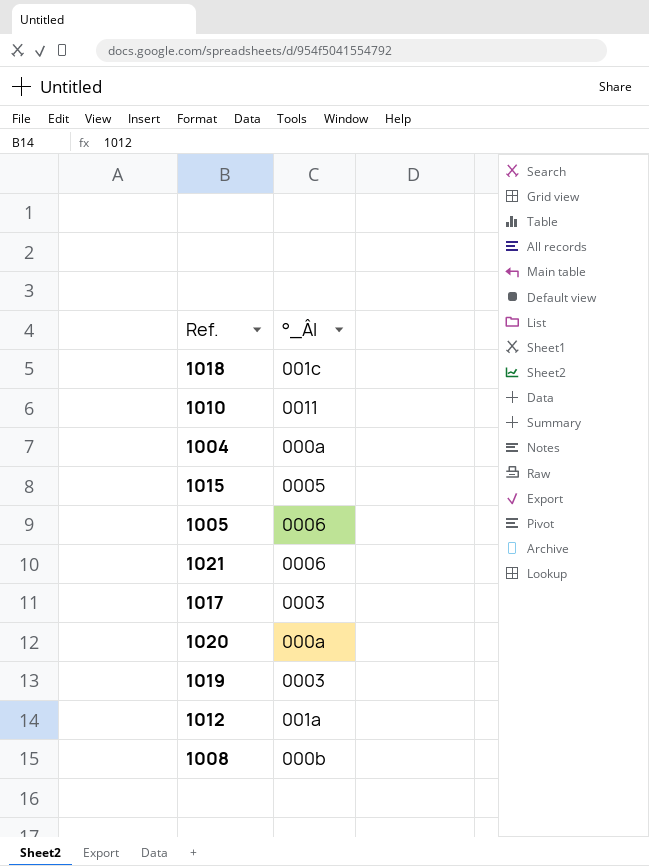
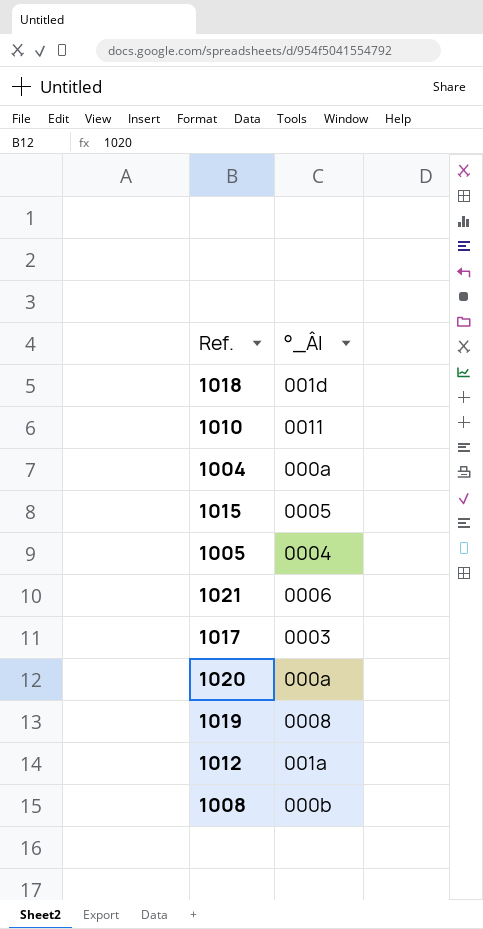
1018 | °_ÂI: 001c -> 001d
1005 | °_ÂI: 0006 -> 0004
1019 | °_ÂI: 0003 -> 0008

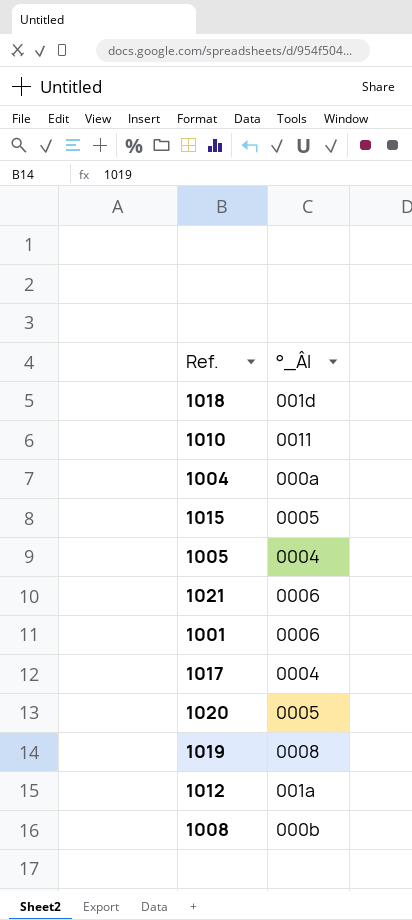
row 1001: none -> 0006
1017 | °_ÂI: 0003 -> 0004
1020 | °_ÂI: 000a -> 0005

